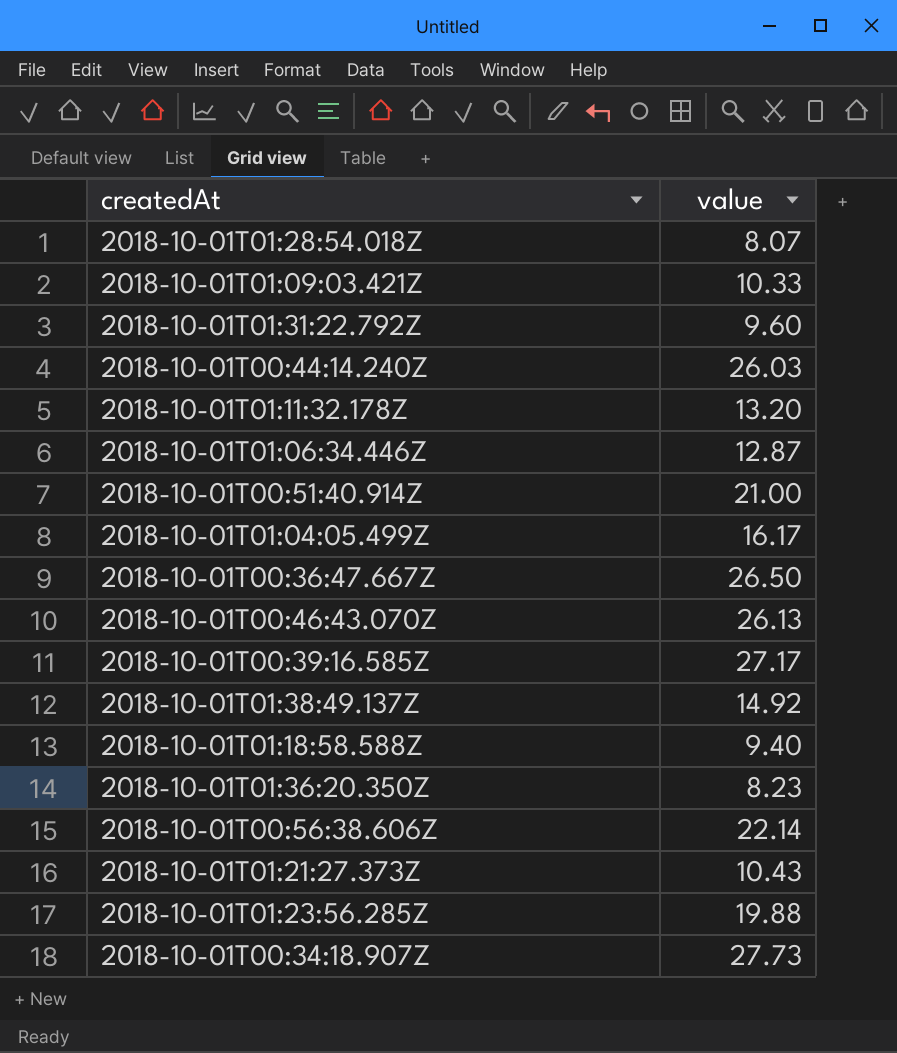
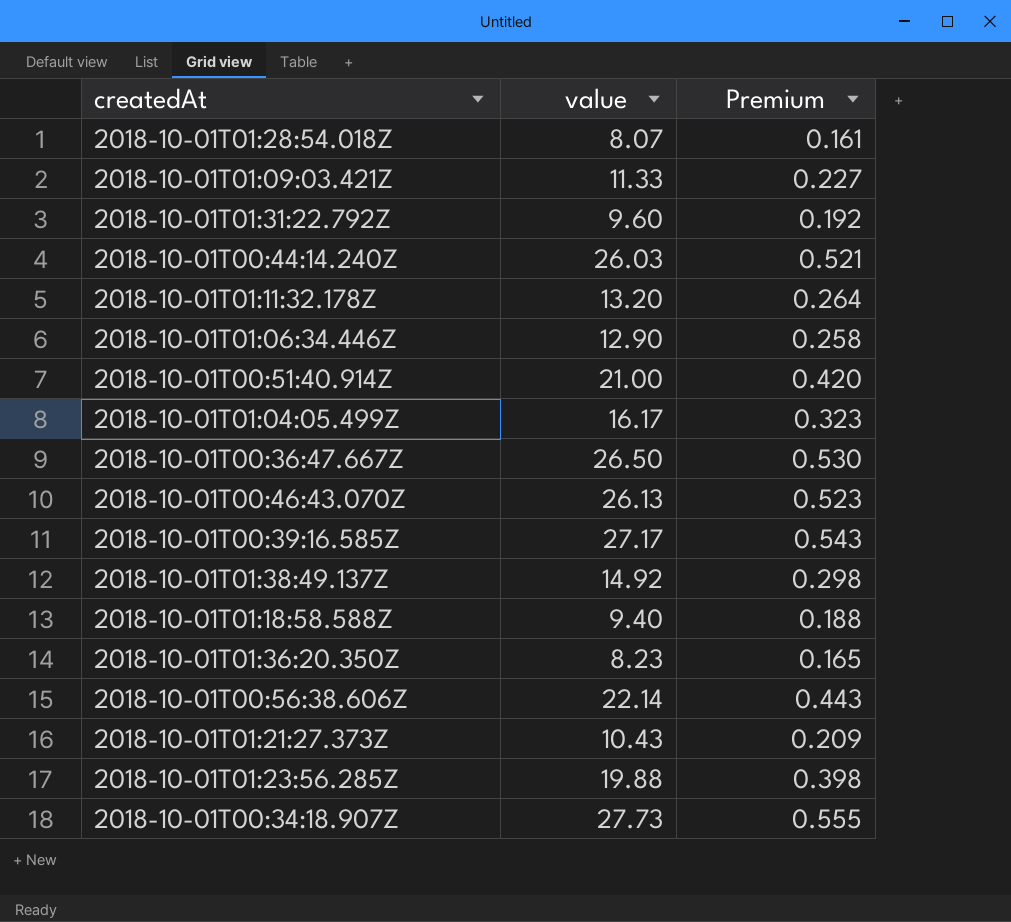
column Premium | formula: none -> [value] * 0.02
2018-10-01T01:09:03.421Z | value: 10.33 -> 11.33
2018-10-01T01:06:34.446Z | value: 12.87 -> 12.90

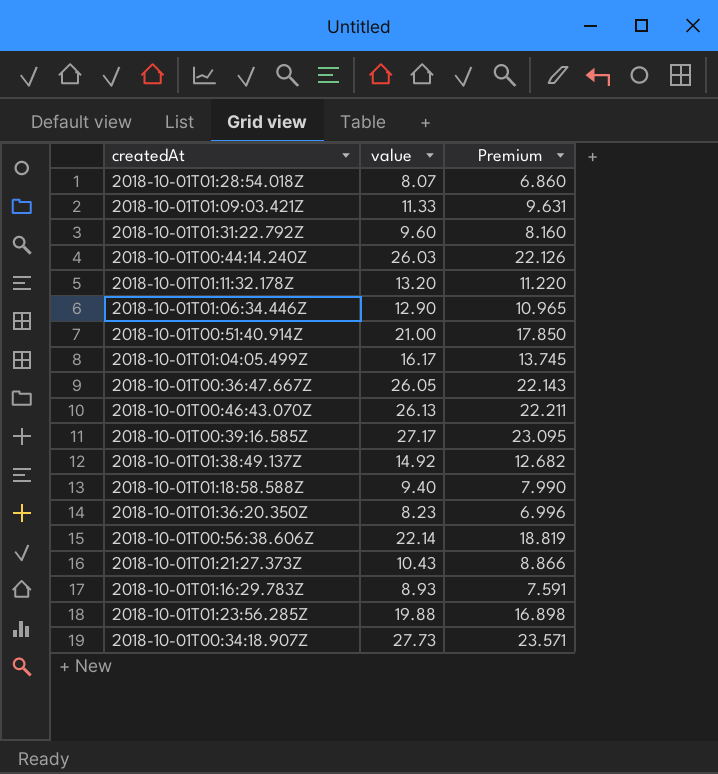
column Premium | formula: [value] * 0.02 -> [value] * 0.85
2018-10-01T00:36:47.667Z | value: 26.50 -> 26.05
row 2018-10-01T01:16:29.783Z: none -> 8.93 | 7.591

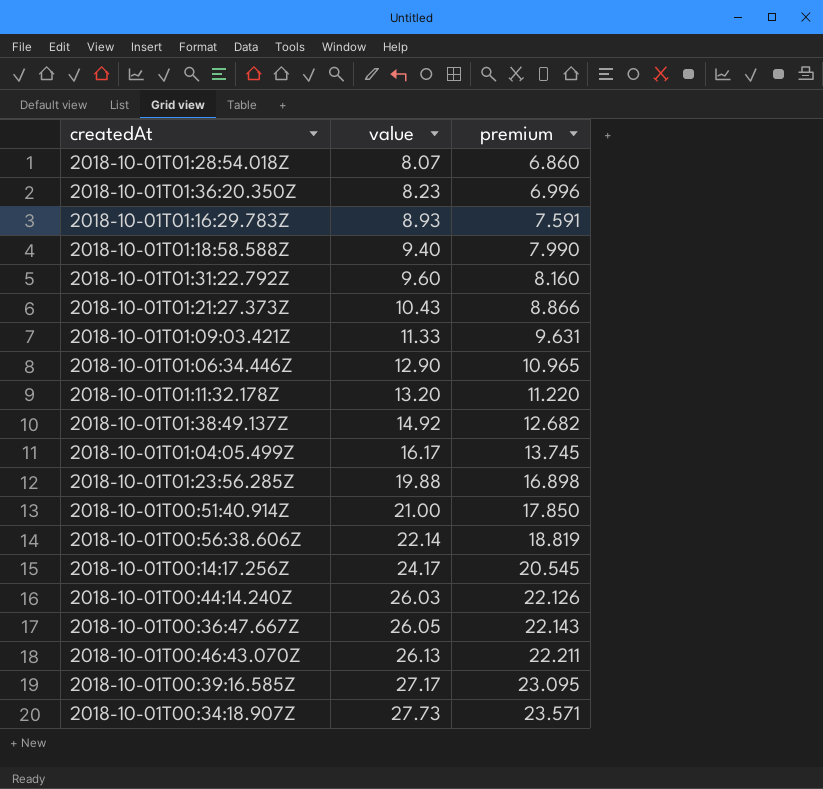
row order: none -> value ascending
column name: Premium -> premium
row 2018-10-01T00:14:17.256Z: none -> 24.17 | 20.545

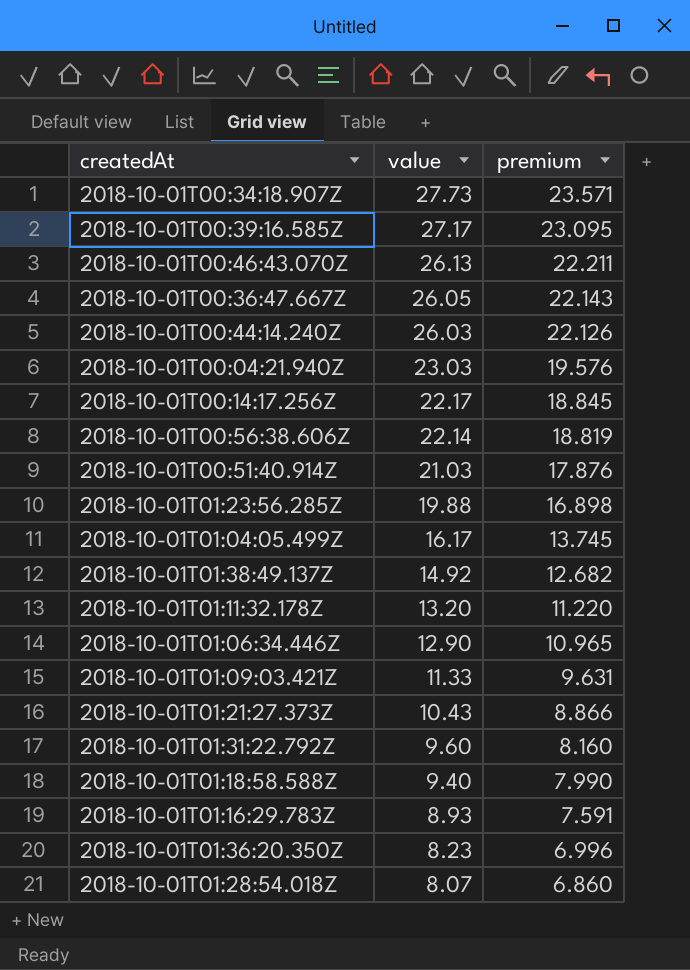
row order: value ascending -> value descending
row 2018-10-01T00:04:21.940Z: none -> 23.03 | 19.576
2018-10-01T00:14:17.256Z | value: 24.17 -> 22.17
2018-10-01T00:14:17.256Z | premium: 20.545 -> 18.845
2018-10-01T00:51:40.914Z | value: 21.00 -> 21.03
2018-10-01T00:51:40.914Z | premium: 17.850 -> 17.876

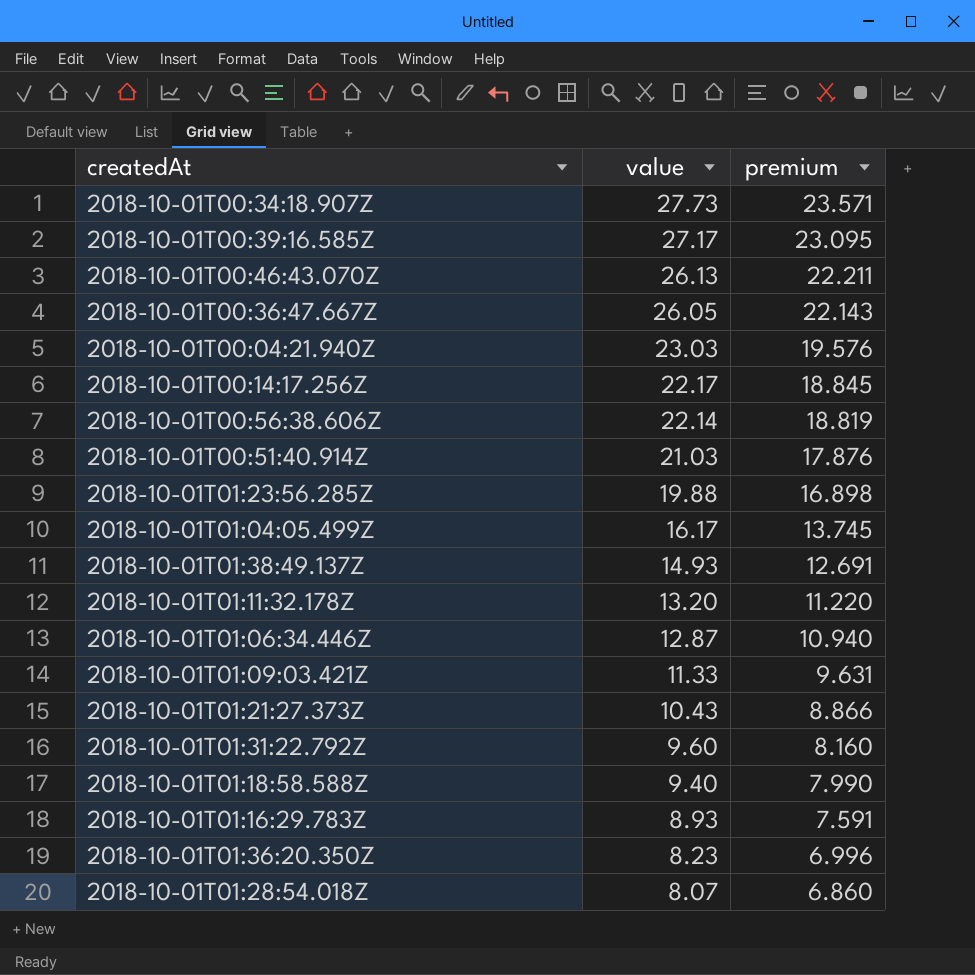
row 2018-10-01T00:44:14.240Z: 26.03 | 22.126 -> none
2018-10-01T01:38:49.137Z | value: 14.92 -> 14.93
2018-10-01T01:38:49.137Z | premium: 12.682 -> 12.691
2018-10-01T01:06:34.446Z | value: 12.90 -> 12.87
2018-10-01T01:06:34.446Z | premium: 10.965 -> 10.940

